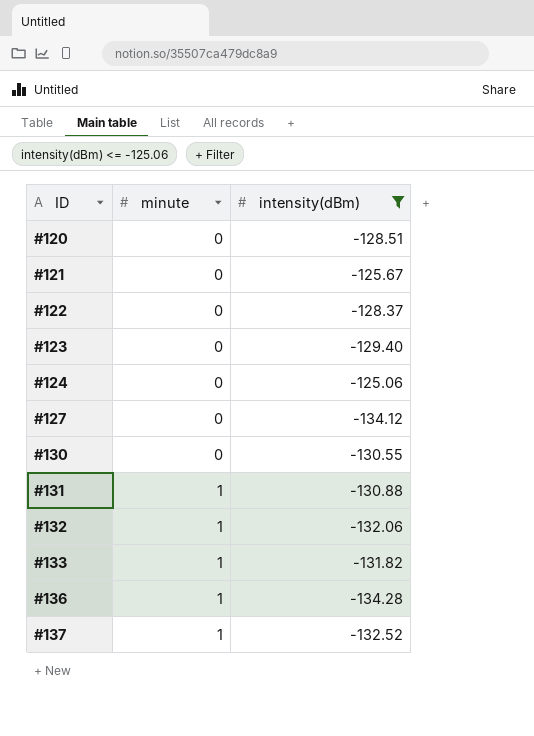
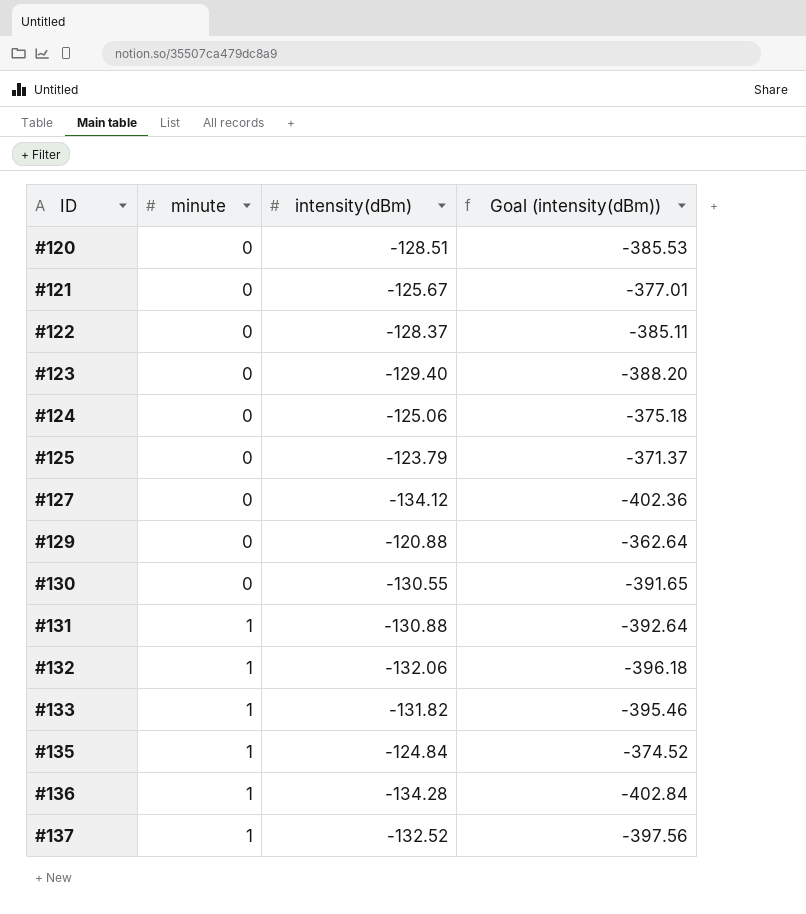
filter: intensity(dBm) <= -125.06 -> none
column Goal (intensity(dBm)) | formula: none -> [intensity(dBm)] * 3

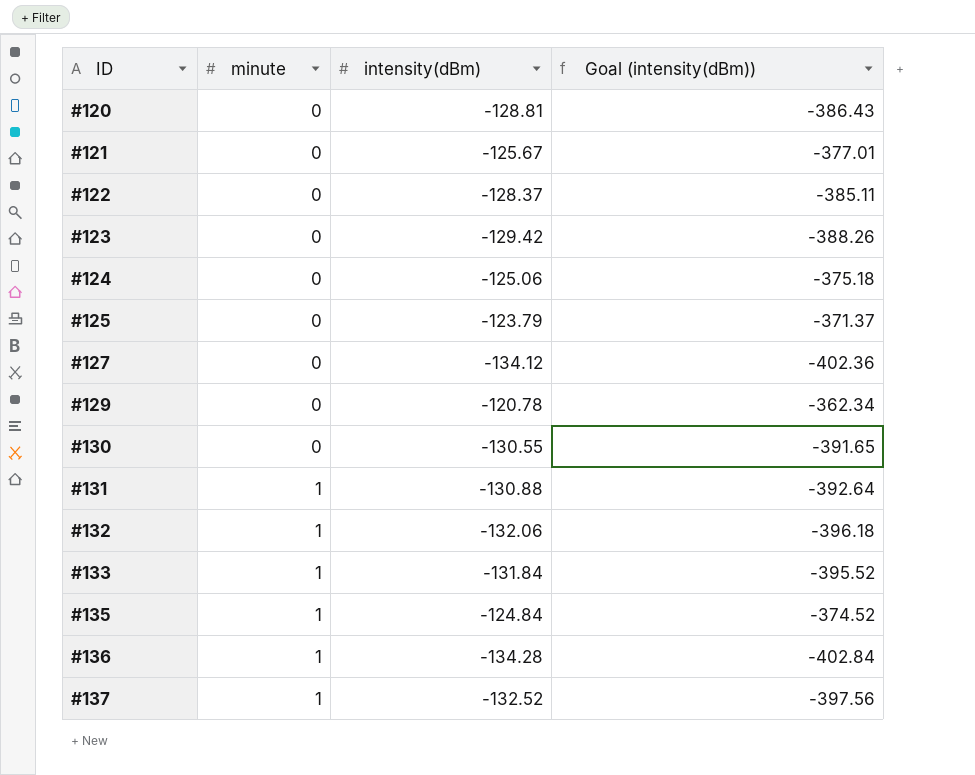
#120 | intensity(dBm): -128.51 -> -128.81
#120 | Goal (intensity(dBm)): -385.53 -> -386.43
#123 | intensity(dBm): -129.40 -> -129.42
#123 | Goal (intensity(dBm)): -388.20 -> -388.26
#129 | intensity(dBm): -120.88 -> -120.78
#129 | Goal (intensity(dBm)): -362.64 -> -362.34
#133 | intensity(dBm): -131.82 -> -131.84
#133 | Goal (intensity(dBm)): -395.46 -> -395.52

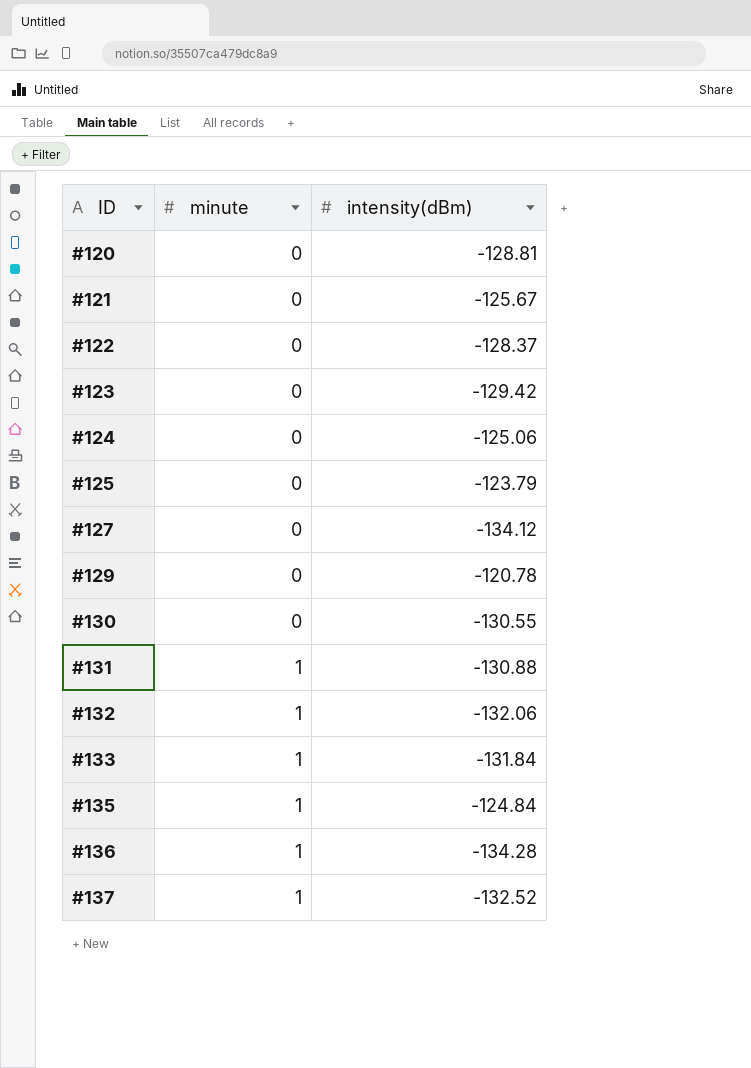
column Goal (intensity(dBm)) | formula: [intensity(dBm)] * 3 -> none

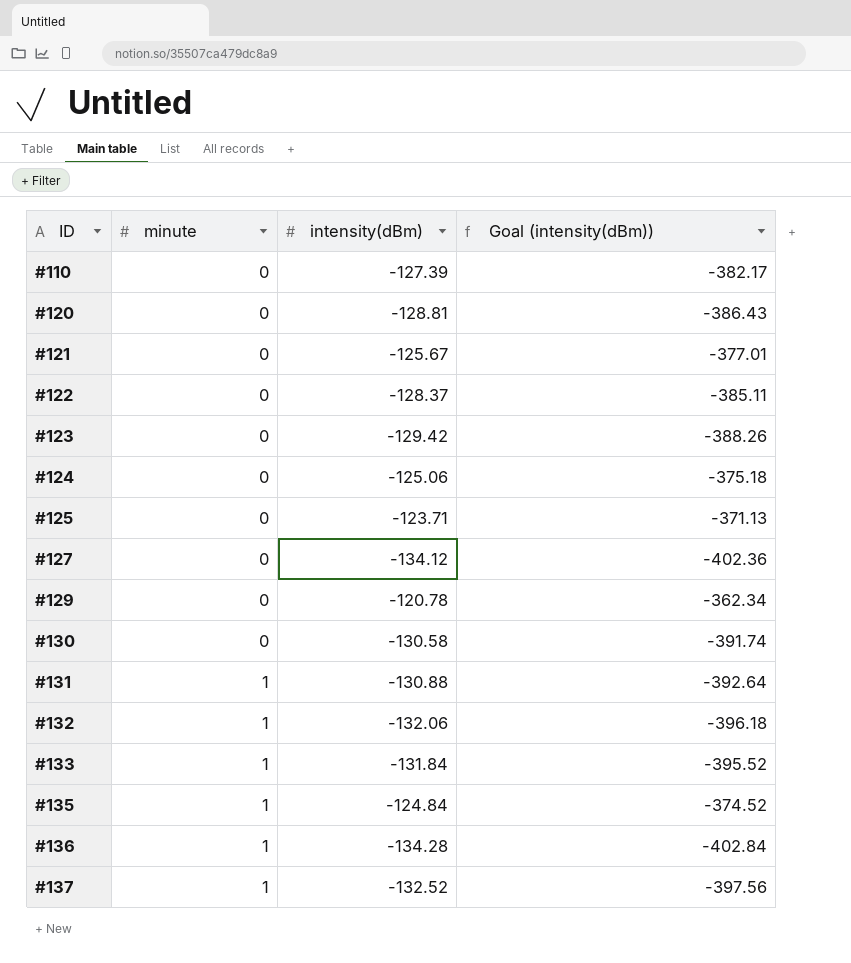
column Goal (intensity(dBm)) | formula: none -> [intensity(dBm)] * 3
row #110: none -> 0 | -127.39 | -382.17
#125 | intensity(dBm): -123.79 -> -123.71
#130 | intensity(dBm): -130.55 -> -130.58

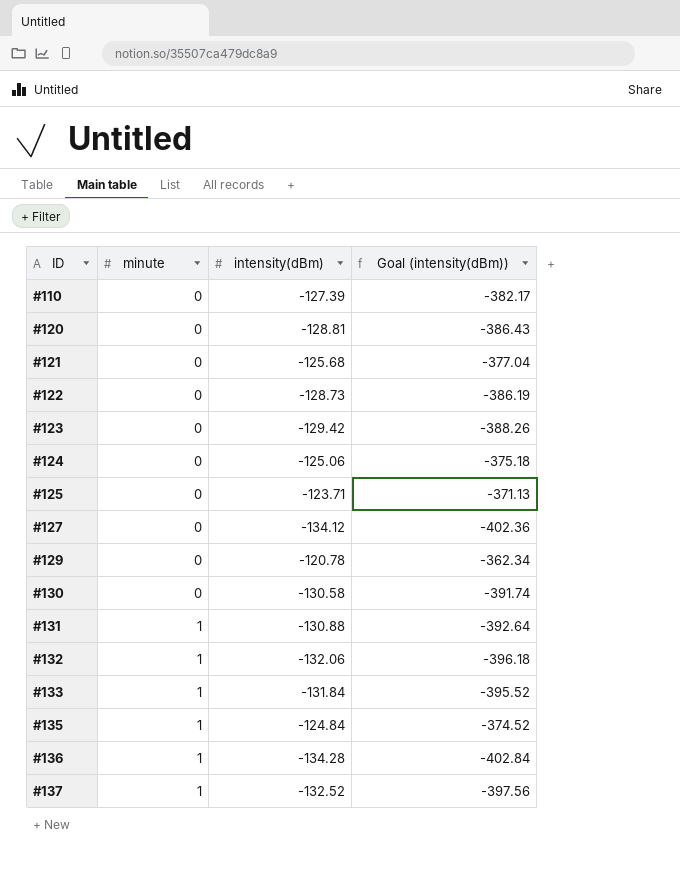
#121 | intensity(dBm): -125.67 -> -125.68
#121 | Goal (intensity(dBm)): -377.01 -> -377.04
#122 | intensity(dBm): -128.37 -> -128.73
#122 | Goal (intensity(dBm)): -385.11 -> -386.19

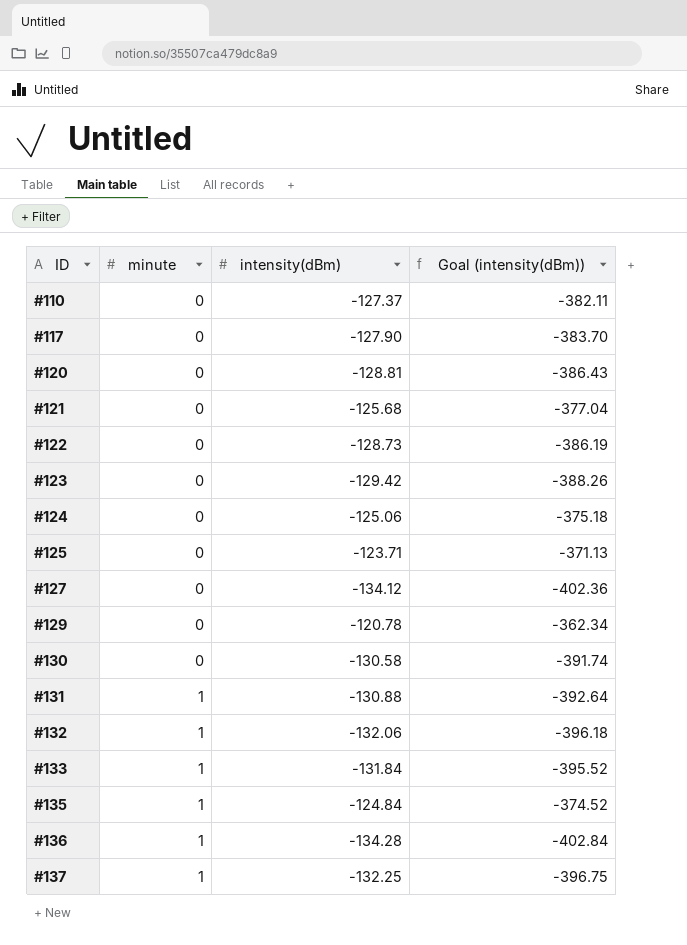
#110 | intensity(dBm): -127.39 -> -127.37
#110 | Goal (intensity(dBm)): -382.17 -> -382.11
row #117: none -> 0 | -127.90 | -383.70
#137 | intensity(dBm): -132.52 -> -132.25
#137 | Goal (intensity(dBm)): -397.56 -> -396.75

